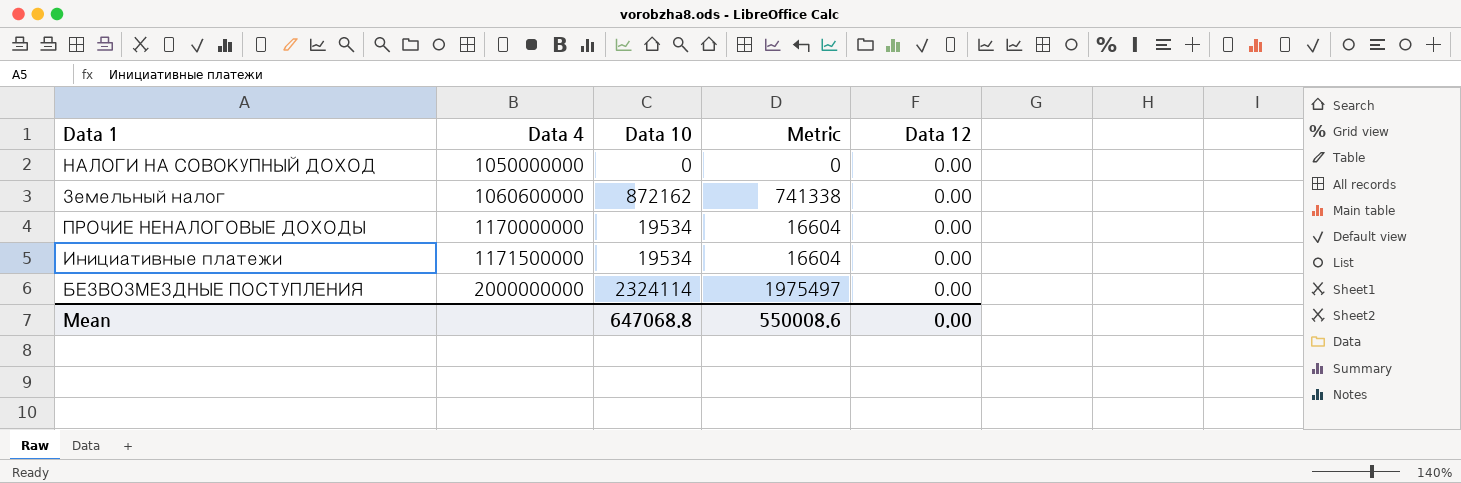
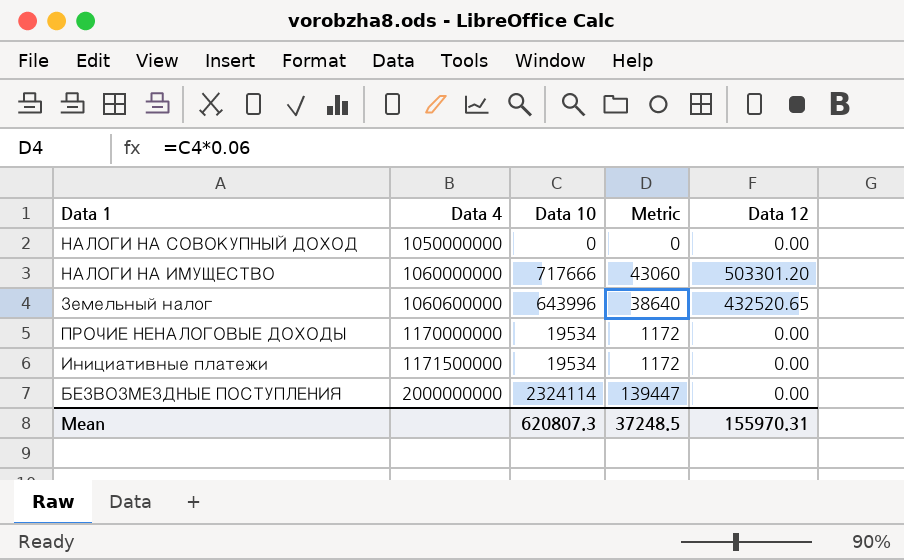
column Metric | formula: [Data 10] * 0.85 -> [Data 10] * 0.06
row НАЛОГИ НА ИМУЩЕСТВО: none -> 1060000000 | 717666 | 43060 | 503301.20
Земельный налог | Data 10: 872162 -> 643996
Земельный налог | Data 12: 0.00 -> 432520.65
Mean | Data 10: 647068.8 -> 620807.3
Mean | Metric: 550008.6 -> 37248.5
Mean | Data 12: 0.00 -> 155970.31

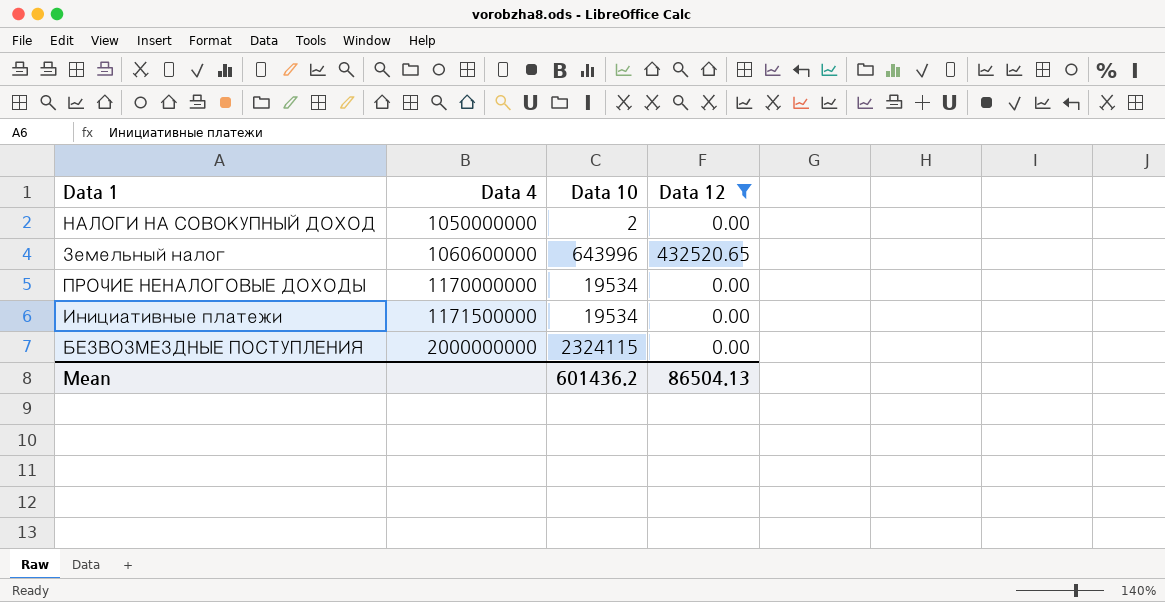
filter: none -> Data 12 != 503301.20
column Metric | formula: [Data 10] * 0.06 -> none
НАЛОГИ НА СОВОКУПНЫЙ ДОХОД | Data 10: 0 -> 2
БЕЗВОЗМЕЗДНЫЕ ПОСТУПЛЕНИЯ | Data 10: 2324114 -> 2324115
Mean | Data 10: 620807.3 -> 601436.2
Mean | Data 12: 155970.31 -> 86504.13

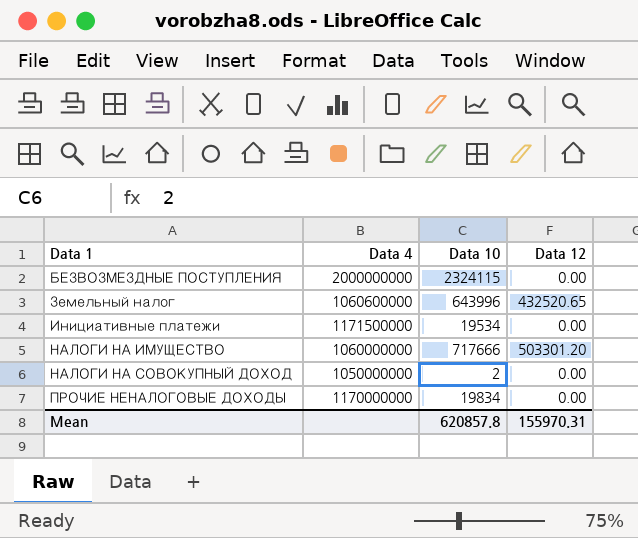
filter: Data 12 != 503301.20 -> none
row order: Data 4 ascending -> Data 1 ascending
ПРОЧИЕ НЕНАЛОГОВЫЕ ДОХОДЫ | Data 10: 19534 -> 19834
Mean | Data 10: 601436.2 -> 620857.8
Mean | Data 12: 86504.13 -> 155970.31

